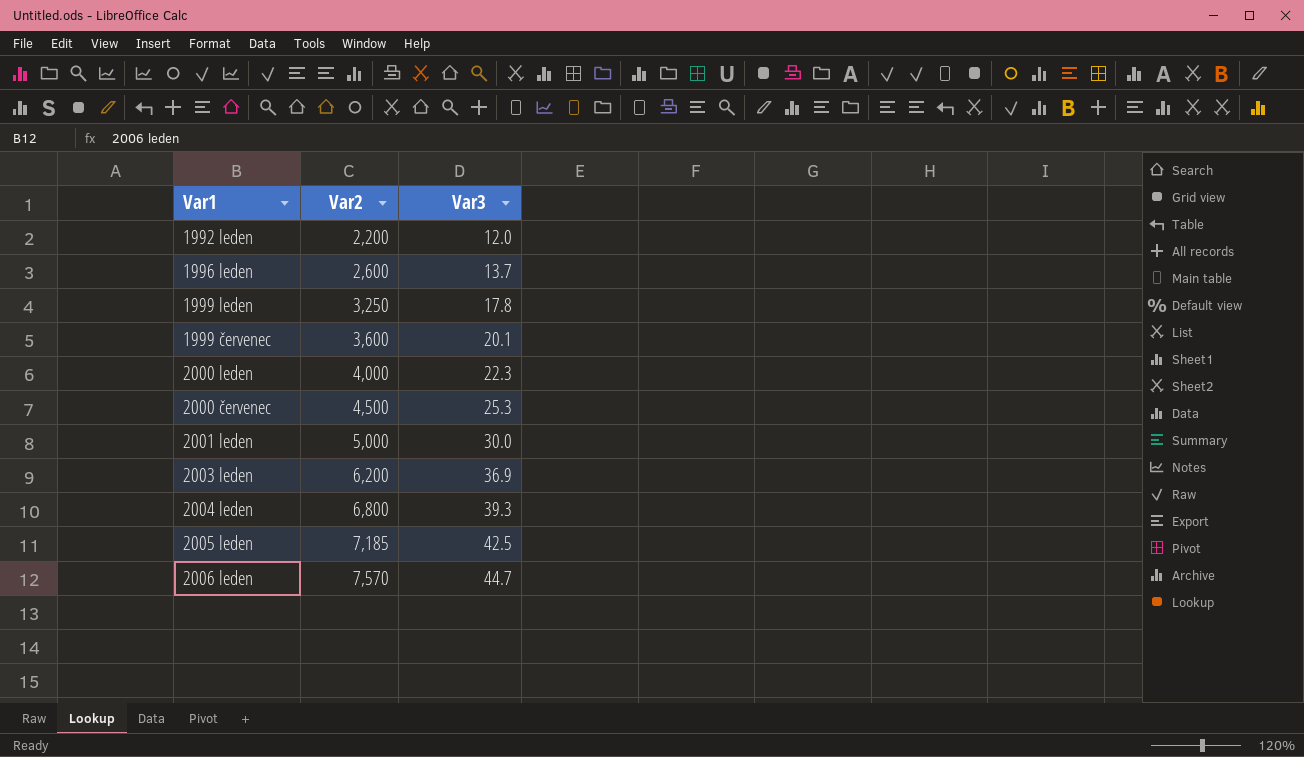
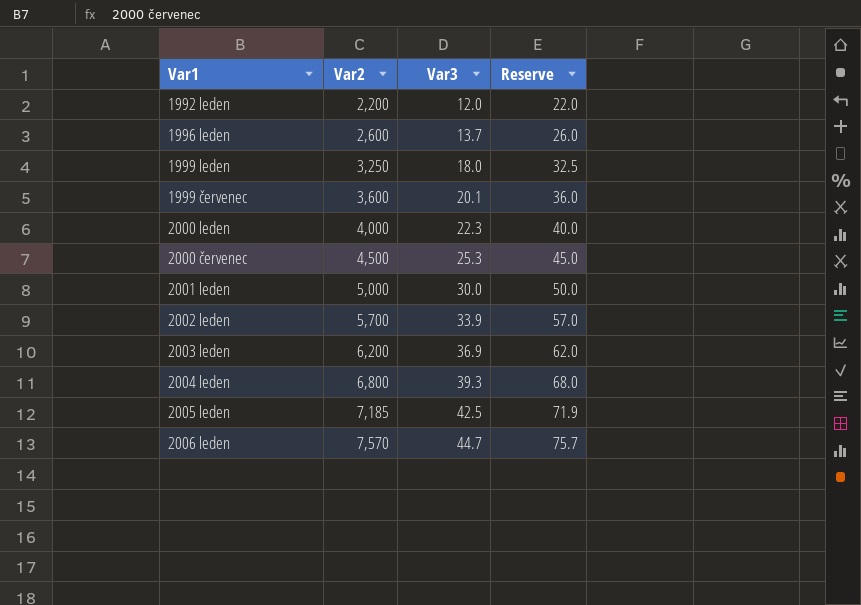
column Reserve | formula: none -> [Var2] * 0.01
1999 leden | Var3: 17.8 -> 18.0
row 2002 leden: none -> 5,700 | 33.9 | 57.0

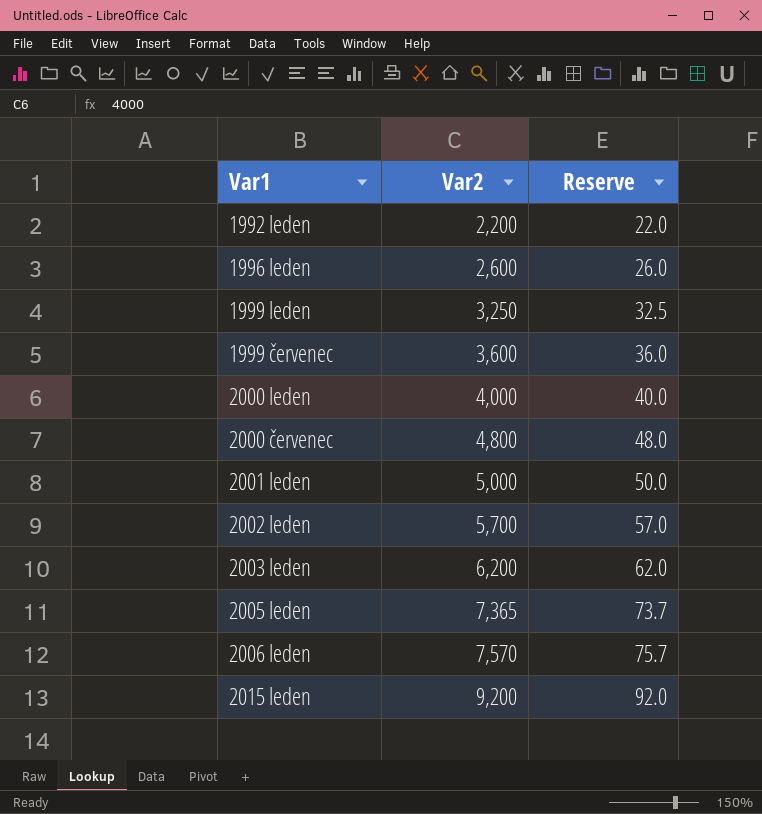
column Var3 | position: 3 -> none
row 2004 leden: 6,800 | 39.3 | 68.0 -> none
2000 červenec | Var2: 4,500 -> 4,800
2000 červenec | Reserve: 45.0 -> 48.0
2005 leden | Var2: 7,185 -> 7,365
2005 leden | Reserve: 71.9 -> 73.7
row 2015 leden: none -> 9,200 | 92.0

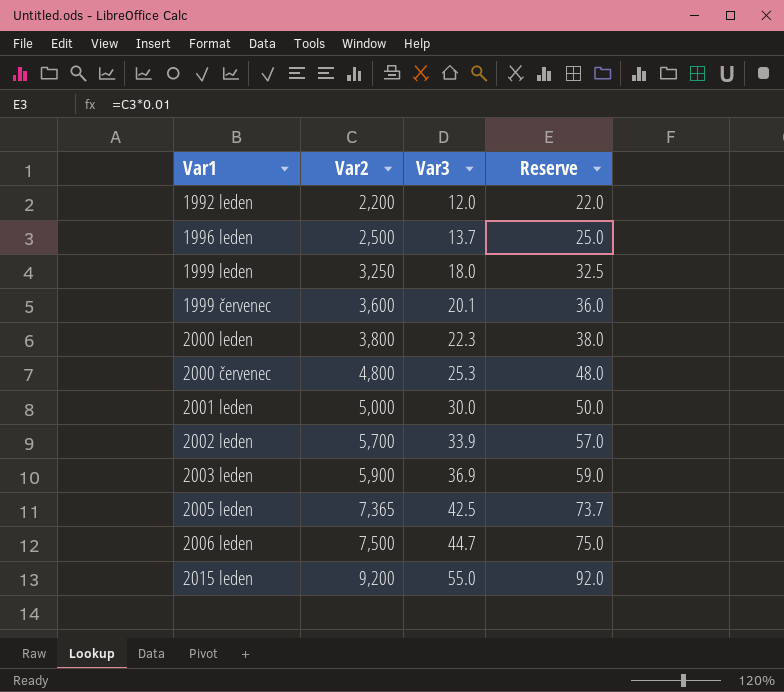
column Var3 | position: none -> 3
1996 leden | Var2: 2,600 -> 2,500
1996 leden | Reserve: 26.0 -> 25.0
2000 leden | Var2: 4,000 -> 3,800
2000 leden | Reserve: 40.0 -> 38.0
2003 leden | Var2: 6,200 -> 5,900
2003 leden | Reserve: 62.0 -> 59.0
2006 leden | Var2: 7,570 -> 7,500
2006 leden | Reserve: 75.7 -> 75.0

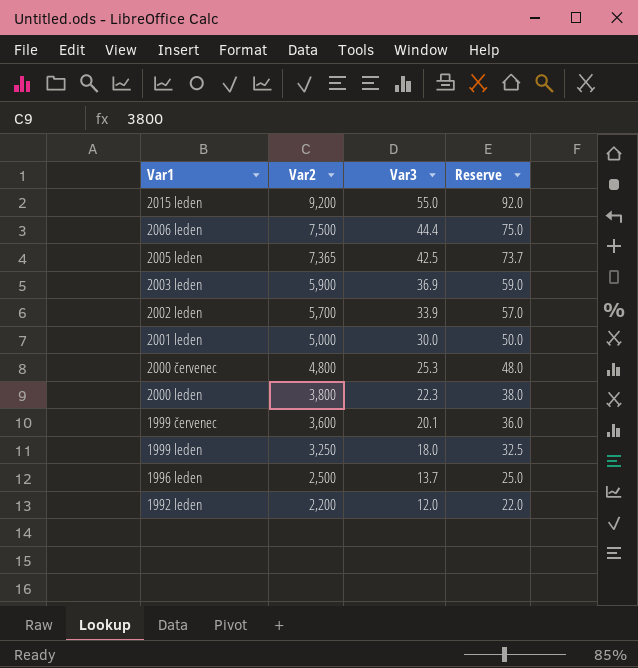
row order: Var1 ascending -> Var1 descending
2006 leden | Var3: 44.7 -> 44.4

